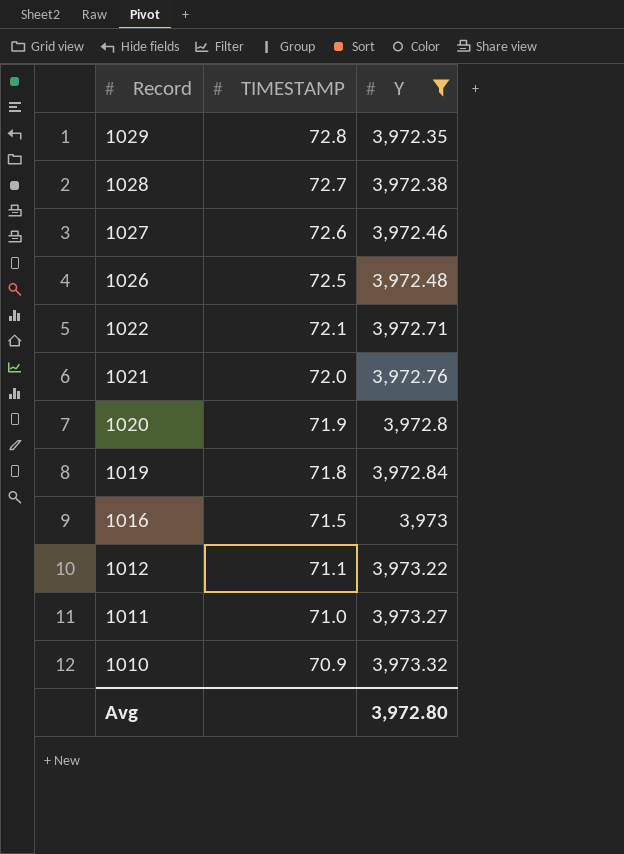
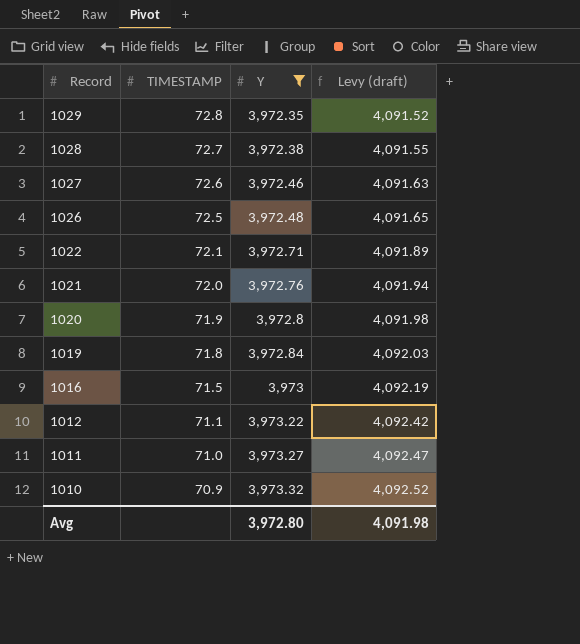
column Levy (draft) | formula: none -> [Y] * 1.03

